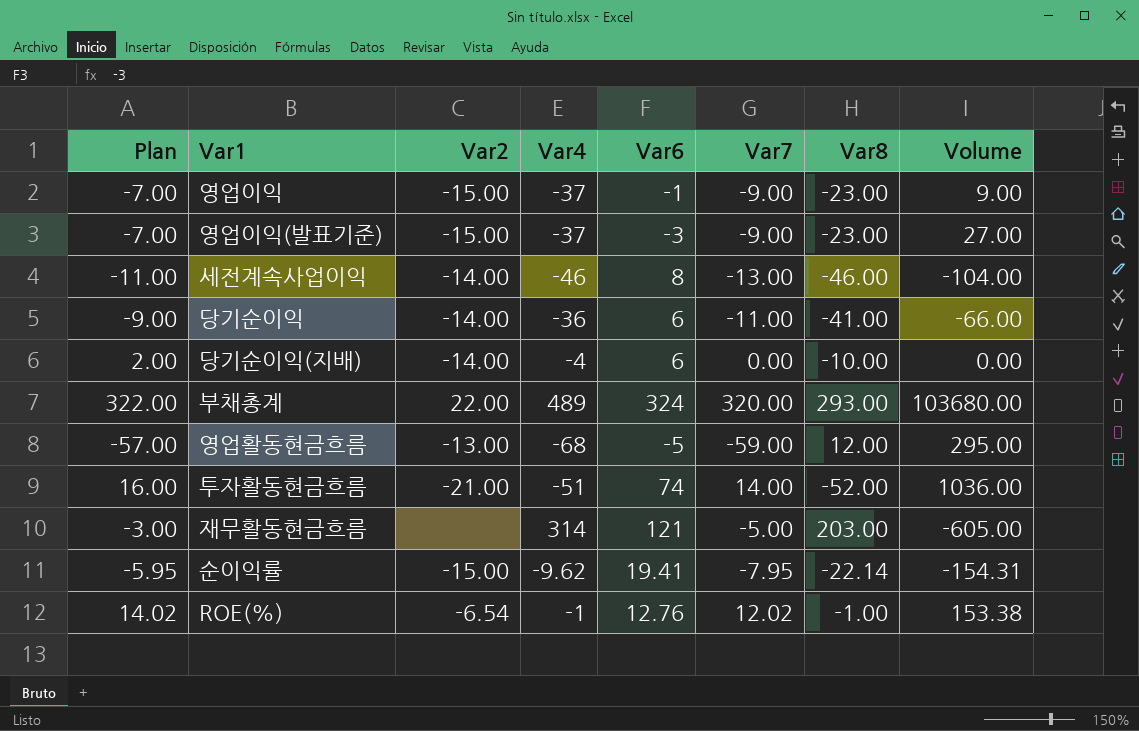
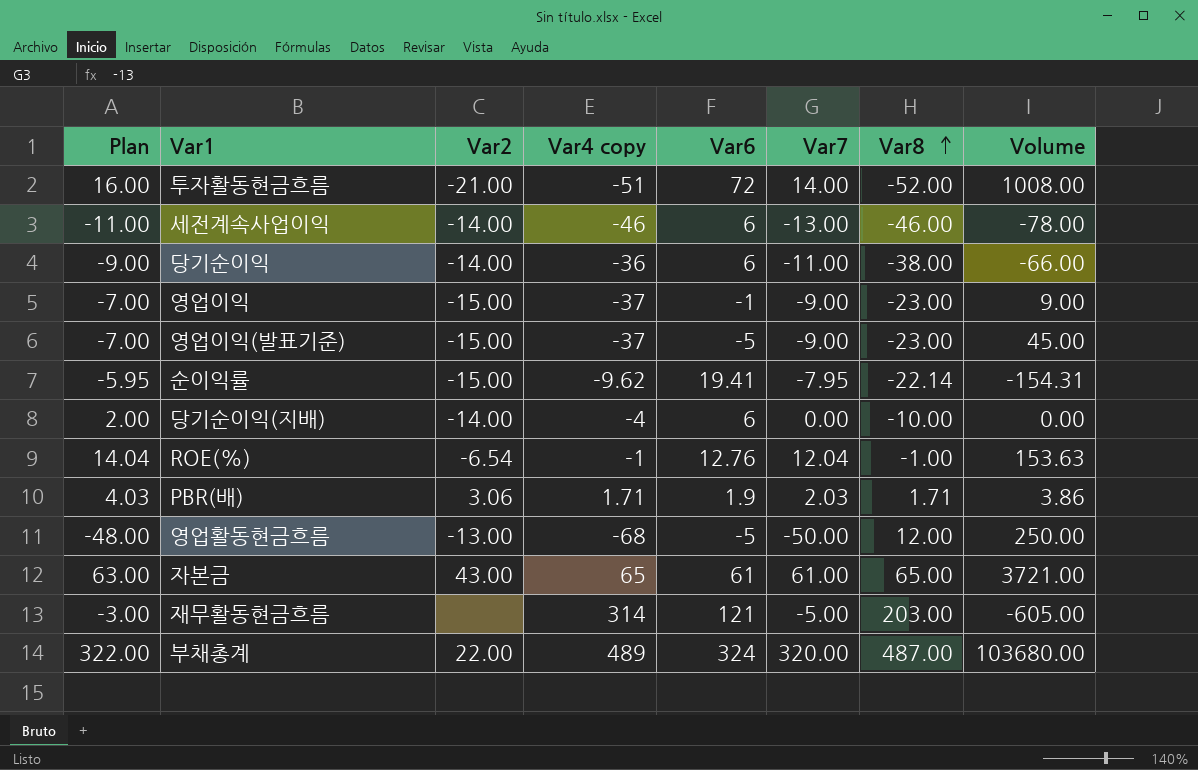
row order: none -> Var8 ascending
column name: Var4 -> Var4 copy
투자활동현금흐름 | Var6: 74 -> 72
투자활동현금흐름 | Volume: 1036.00 -> 1008.00
세전계속사업이익 | Var6: 8 -> 6
세전계속사업이익 | Volume: -104.00 -> -78.00
당기순이익 | Var8: -41.00 -> -38.00
영업이익(발표기준) | Var6: -3 -> -5
영업이익(발표기준) | Volume: 27.00 -> 45.00
ROE(%) | Plan: 14.02 -> 14.04
ROE(%) | Var7: 12.02 -> 12.04
ROE(%) | Volume: 153.38 -> 153.63
row PBR(배): none -> 4.03 | 3.06 | 1.71 | 1.9 | 2.03 | 1.71 | 3.86
영업활동현금흐름 | Plan: -57.00 -> -48.00
영업활동현금흐름 | Var7: -59.00 -> -50.00
영업활동현금흐름 | Volume: 295.00 -> 250.00
row 자본금: none -> 63.00 | 43.00 | 65 | 61 | 61.00 | 65.00 | 3721.00
부채총계 | Var8: 293.00 -> 487.00

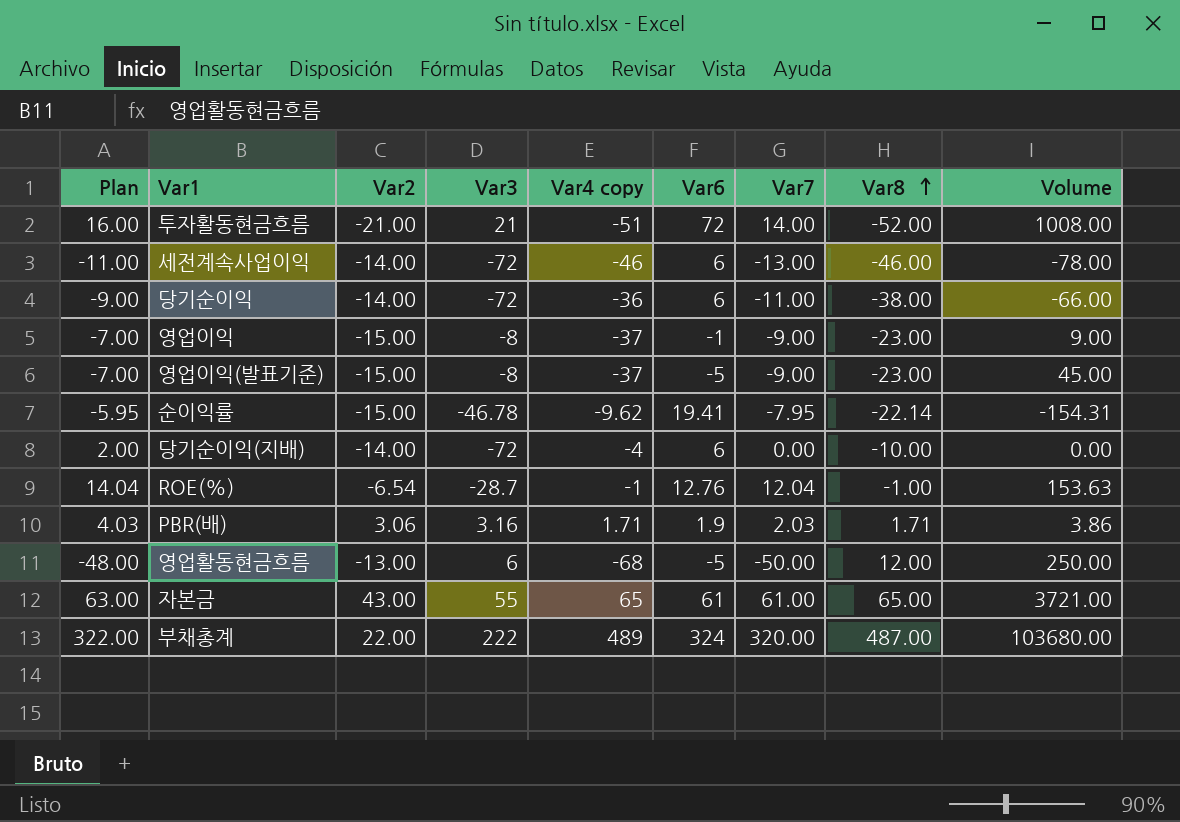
column Var3 | position: none -> 4
row 재무활동현금흐름: -3.00 | none | 314 | 121 | -5.00 | 203.00 | -605.00 -> none

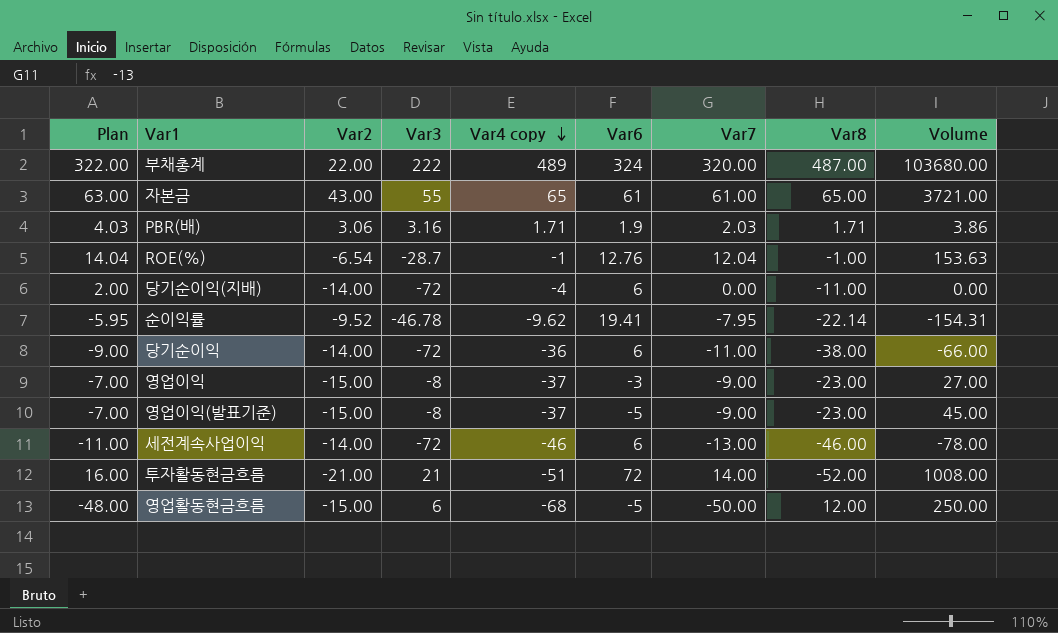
row order: Var8 ascending -> Var4 copy descending
당기순이익(지배) | Var8: -10.00 -> -11.00
순이익률 | Var2: -15.00 -> -9.52
영업이익 | Var6: -1 -> -3
영업이익 | Volume: 9.00 -> 27.00
영업활동현금흐름 | Var2: -13.00 -> -15.00

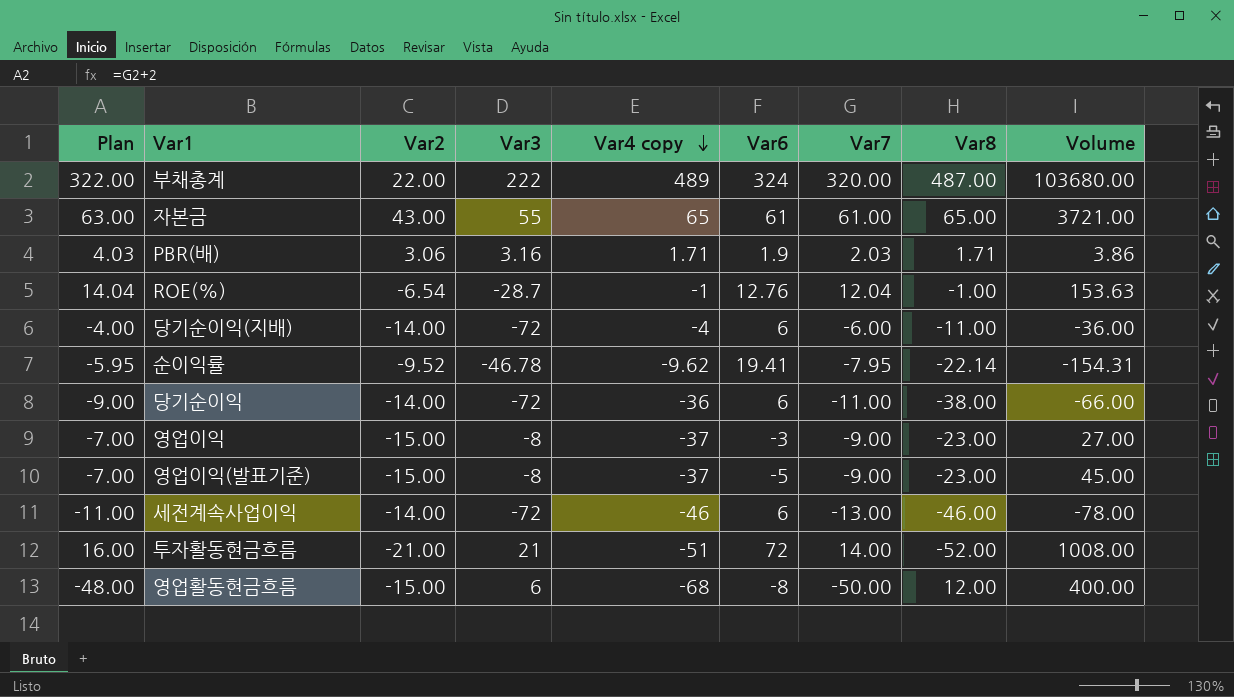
당기순이익(지배) | Plan: 2.00 -> -4.00
당기순이익(지배) | Var7: 0.00 -> -6.00
당기순이익(지배) | Volume: 0.00 -> -36.00
영업활동현금흐름 | Var6: -5 -> -8
영업활동현금흐름 | Volume: 250.00 -> 400.00

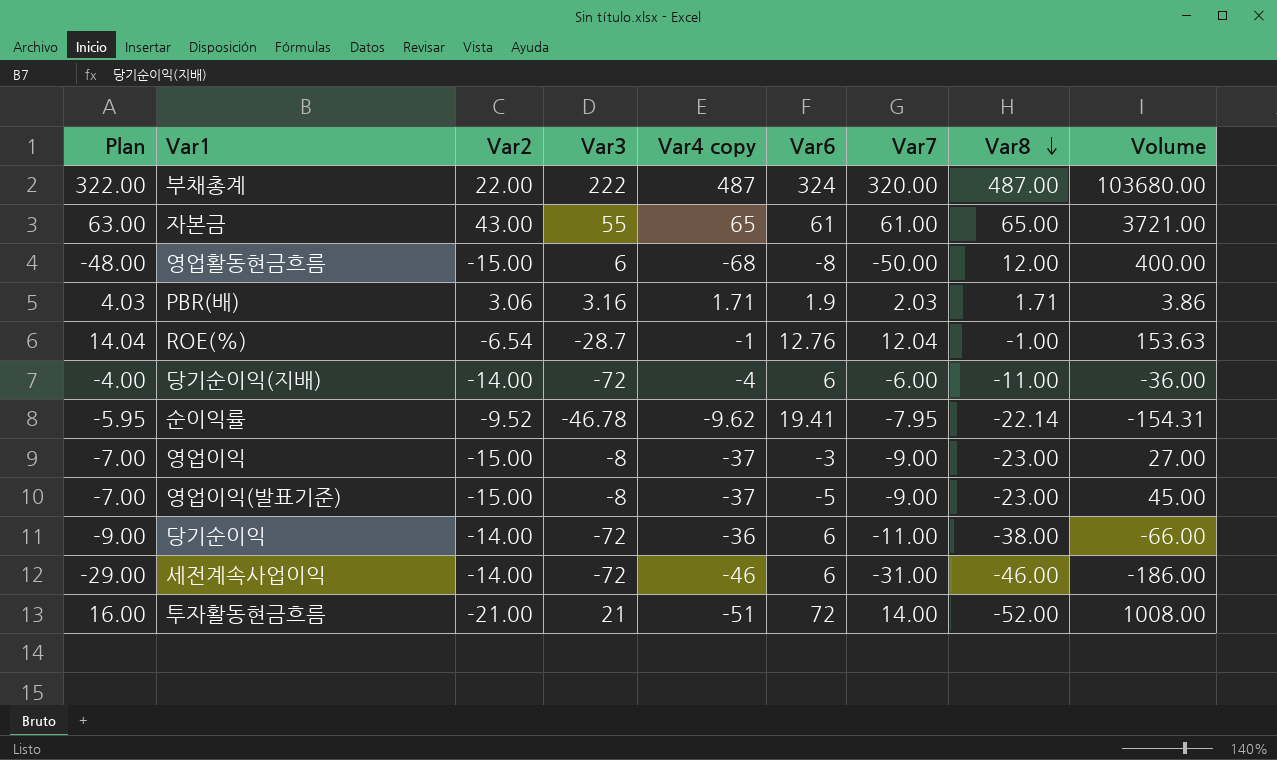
row order: Var4 copy descending -> Var8 descending
부채총계 | Var4 copy: 489 -> 487
세전계속사업이익 | Plan: -11.00 -> -29.00
세전계속사업이익 | Var7: -13.00 -> -31.00
세전계속사업이익 | Volume: -78.00 -> -186.00

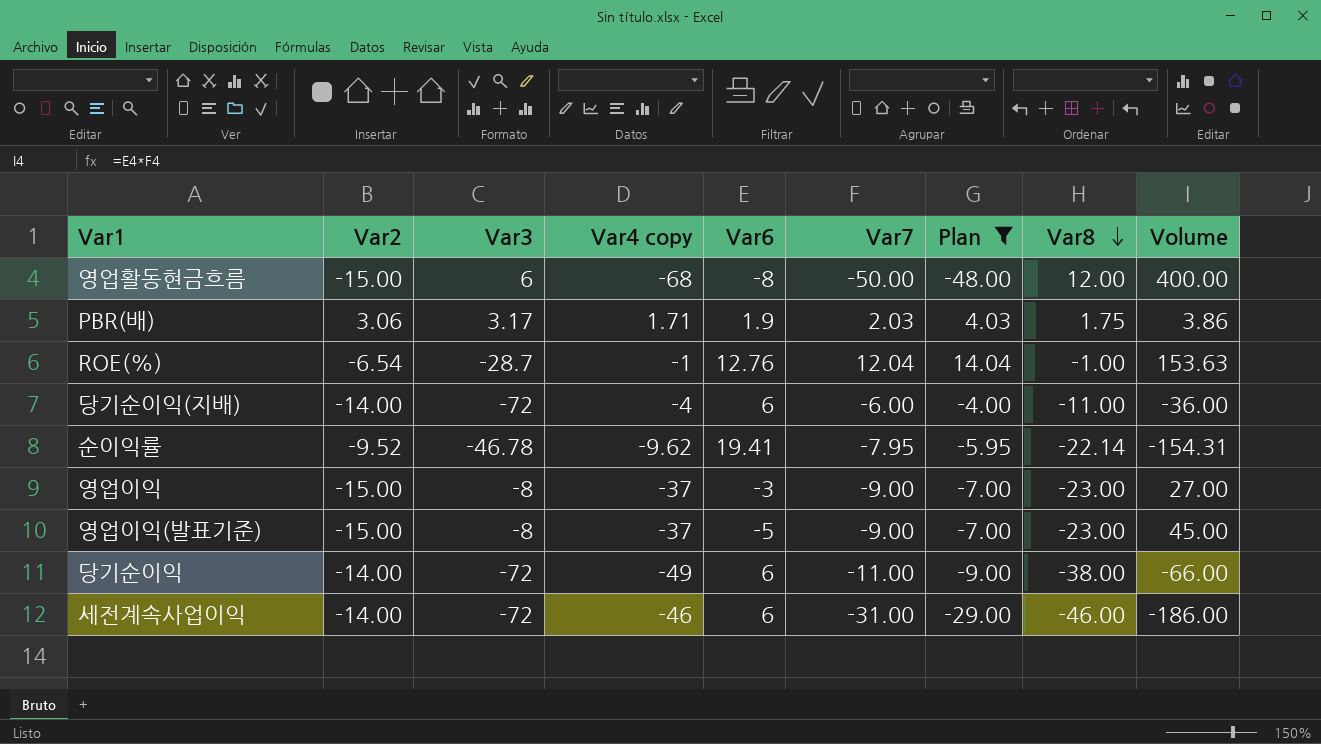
filter: none -> Plan <= 14.04
column Plan | position: 1 -> 7
PBR(배) | Var3: 3.16 -> 3.17
PBR(배) | Var8: 1.71 -> 1.75
당기순이익 | Var4 copy: -36 -> -49

